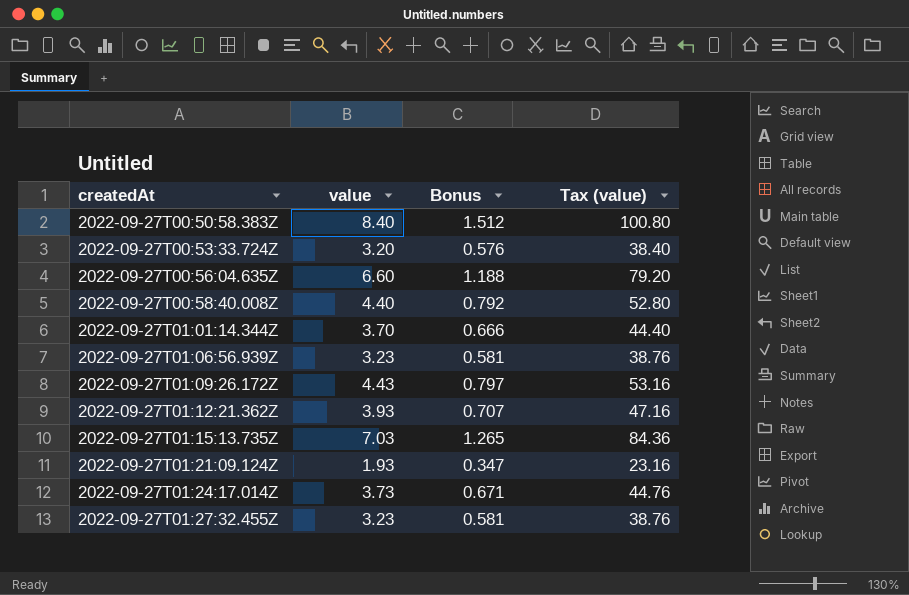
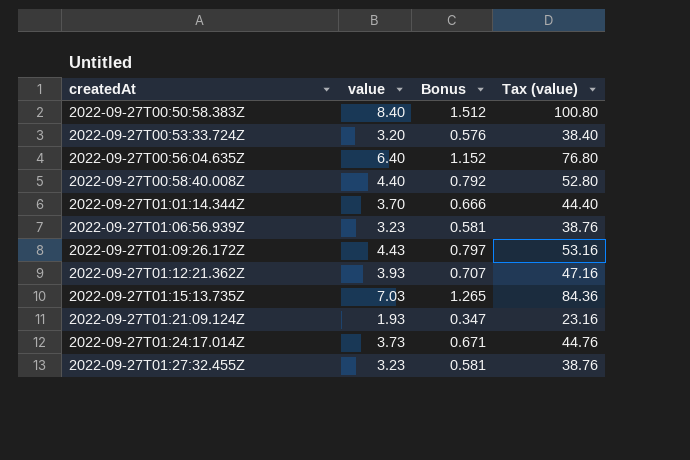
2022-09-27T00:56:04.635Z | value: 6.60 -> 6.40
2022-09-27T00:56:04.635Z | Bonus: 1.188 -> 1.152
2022-09-27T00:56:04.635Z | Tax (value): 79.20 -> 76.80

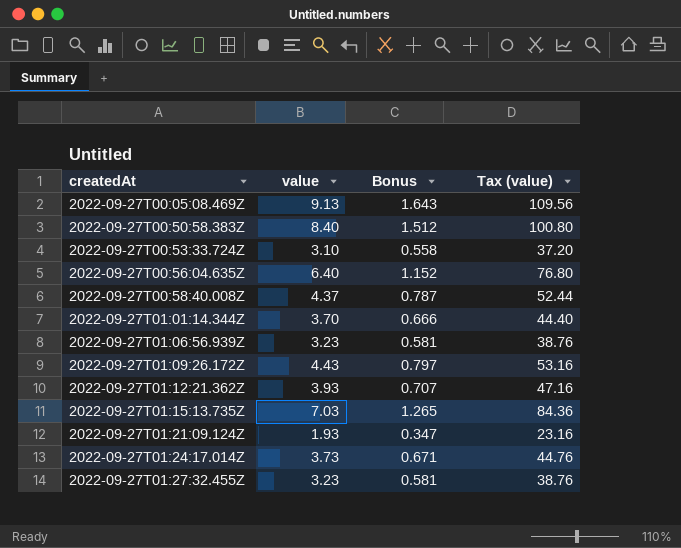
row 2022-09-27T00:05:08.469Z: none -> 9.13 | 1.643 | 109.56
2022-09-27T00:53:33.724Z | value: 3.20 -> 3.10
2022-09-27T00:53:33.724Z | Bonus: 0.576 -> 0.558
2022-09-27T00:53:33.724Z | Tax (value): 38.40 -> 37.20
2022-09-27T00:58:40.008Z | value: 4.40 -> 4.37
2022-09-27T00:58:40.008Z | Bonus: 0.792 -> 0.787
2022-09-27T00:58:40.008Z | Tax (value): 52.80 -> 52.44

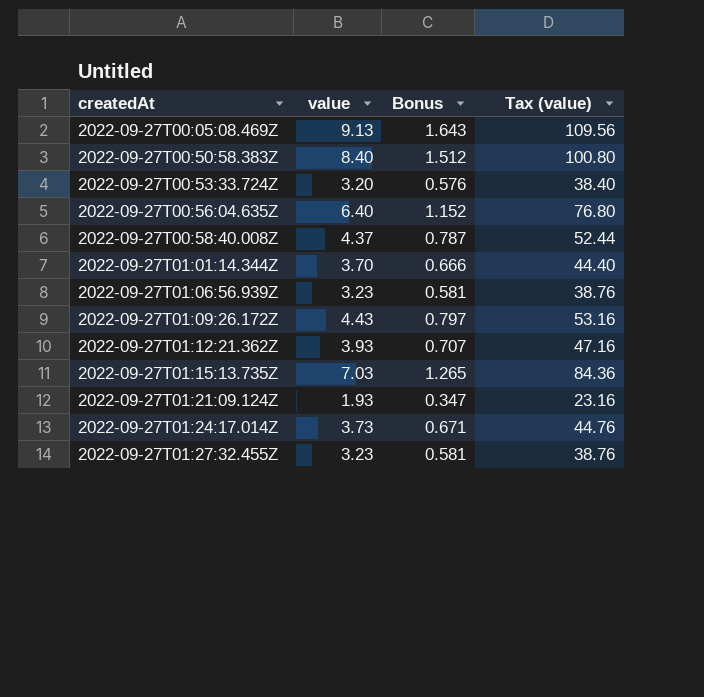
2022-09-27T00:53:33.724Z | value: 3.10 -> 3.20
2022-09-27T00:53:33.724Z | Bonus: 0.558 -> 0.576
2022-09-27T00:53:33.724Z | Tax (value): 37.20 -> 38.40

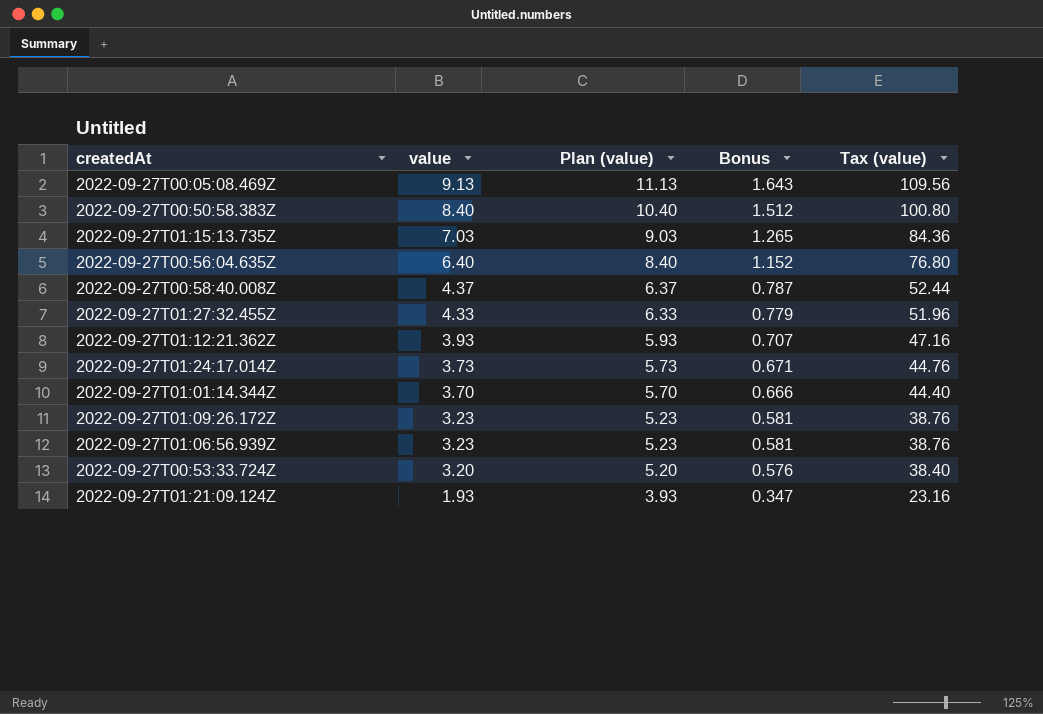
row order: createdAt ascending -> value descending
column Plan (value) | formula: none -> [value] + 2
2022-09-27T01:27:32.455Z | value: 3.23 -> 4.33
2022-09-27T01:27:32.455Z | Bonus: 0.581 -> 0.779
2022-09-27T01:27:32.455Z | Tax (value): 38.76 -> 51.96
2022-09-27T01:09:26.172Z | value: 4.43 -> 3.23
2022-09-27T01:09:26.172Z | Bonus: 0.797 -> 0.581
2022-09-27T01:09:26.172Z | Tax (value): 53.16 -> 38.76

